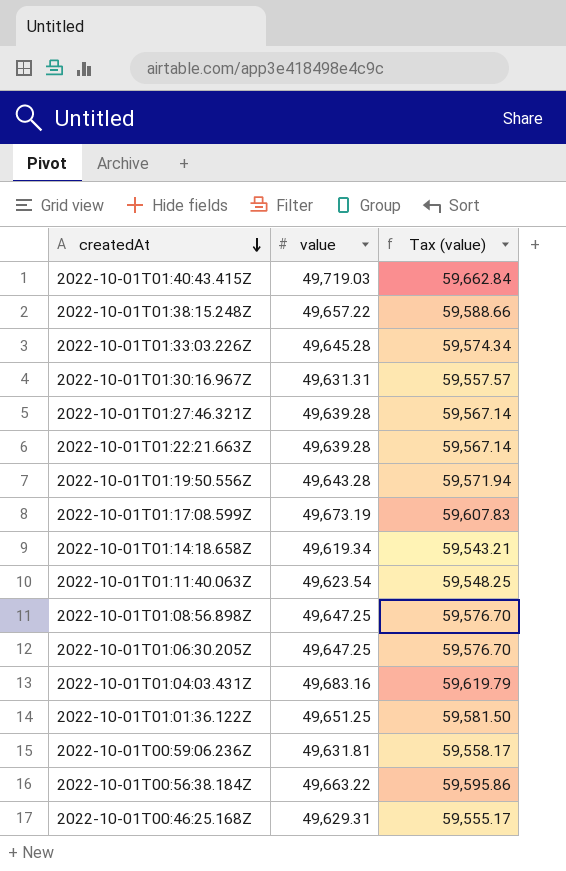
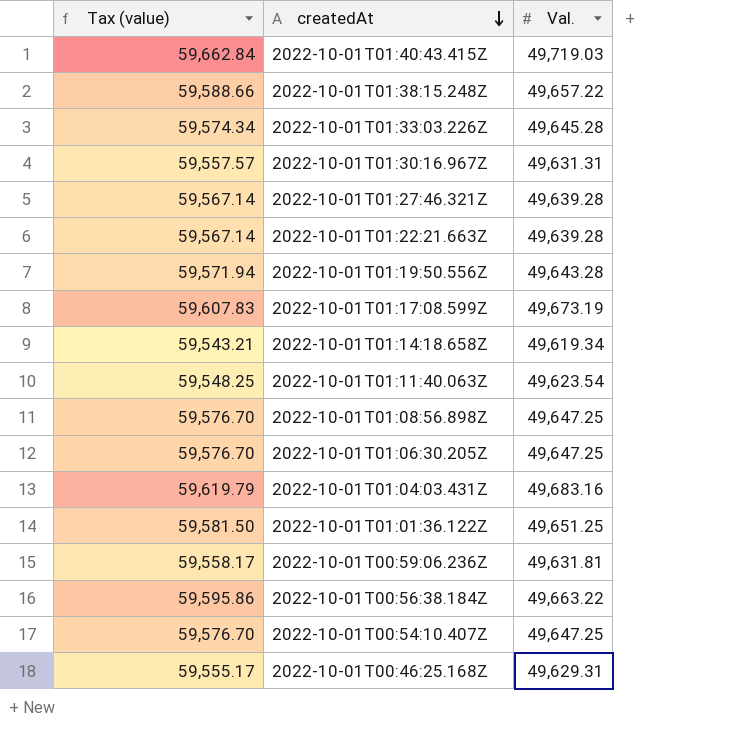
column Tax (value) | position: 3 -> 1
column name: value -> Val.
row 2022-10-01T00:54:10.407Z: none -> 59,576.70 | 49,647.25

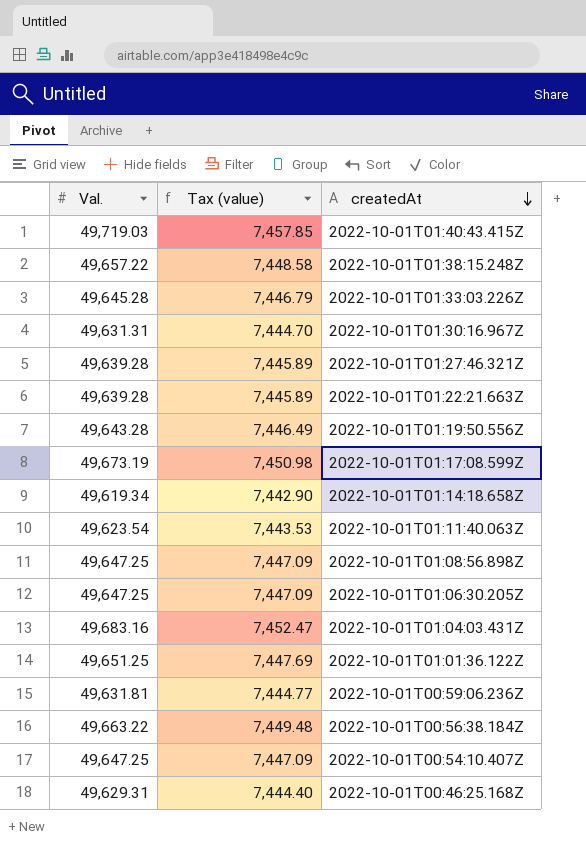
column Val. | position: 3 -> 1
column Tax (value) | formula: [Val.] * 1.2 -> [Val.] * 0.15

